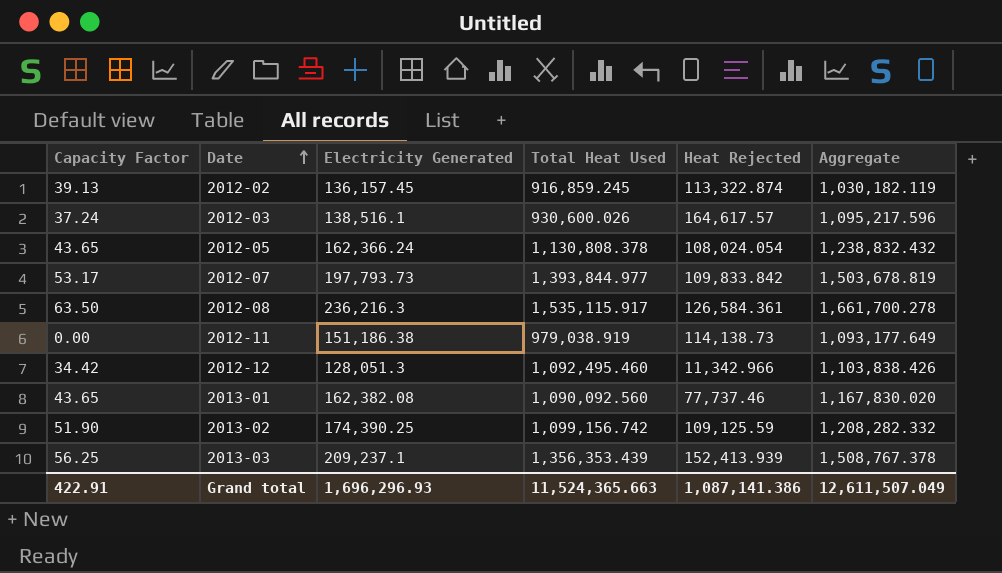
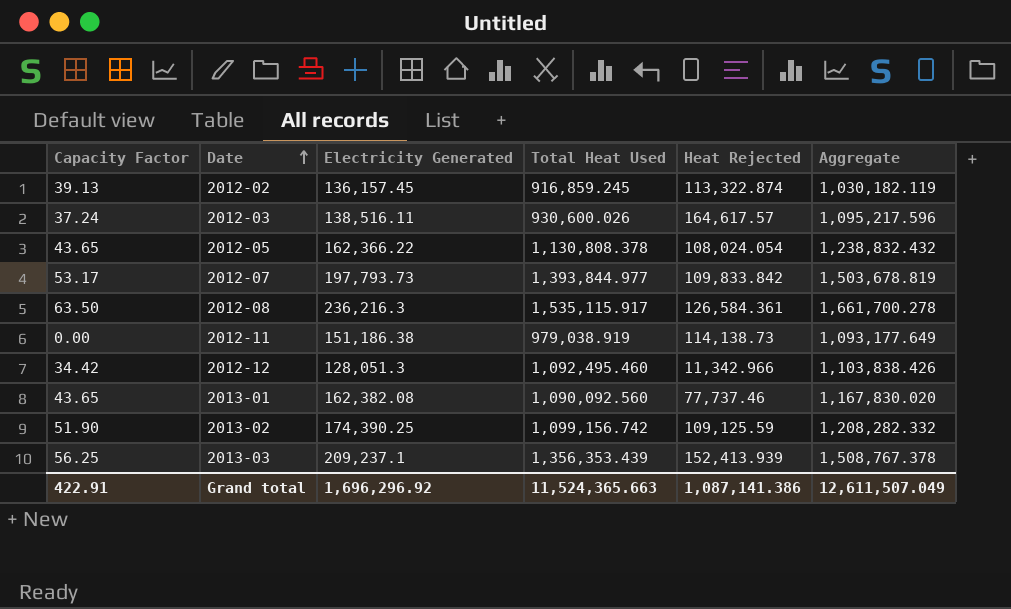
2012-03 | Electricity Generated: 138,516.1 -> 138,516.11
2012-05 | Electricity Generated: 162,366.24 -> 162,366.22
Grand total | Electricity Generated: 1,696,296.93 -> 1,696,296.92

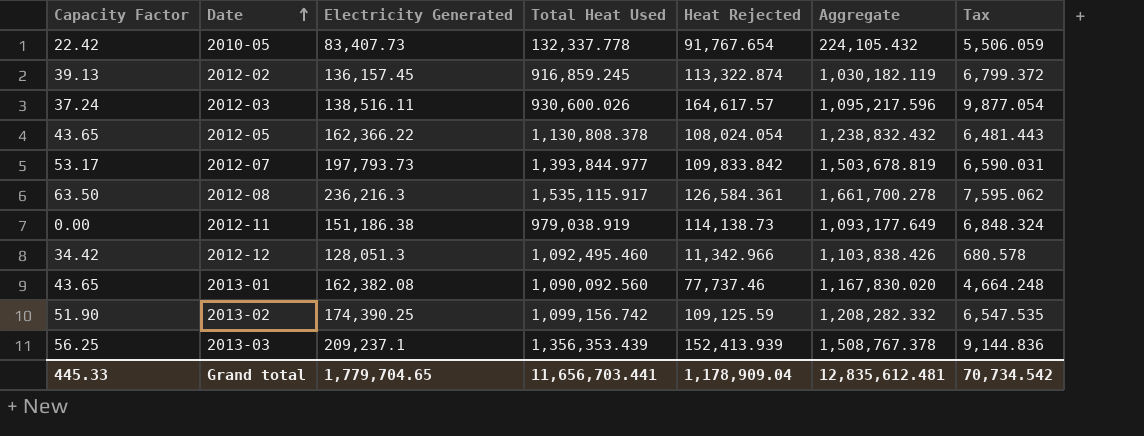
column Tax | formula: none -> [Heat Rejected] * 0.06
row 2010-05: none -> 22.42 | 83,407.73 | 132,337.778 | 91,767.654 | 224,105.432 | 5,506.059
Grand total | Capacity Factor: 422.91 -> 445.33
Grand total | Electricity Generated: 1,696,296.92 -> 1,779,704.65
Grand total | Total Heat Used: 11,524,365.663 -> 11,656,703.441
Grand total | Heat Rejected: 1,087,141.386 -> 1,178,909.04
Grand total | Aggregate: 12,611,507.049 -> 12,835,612.481

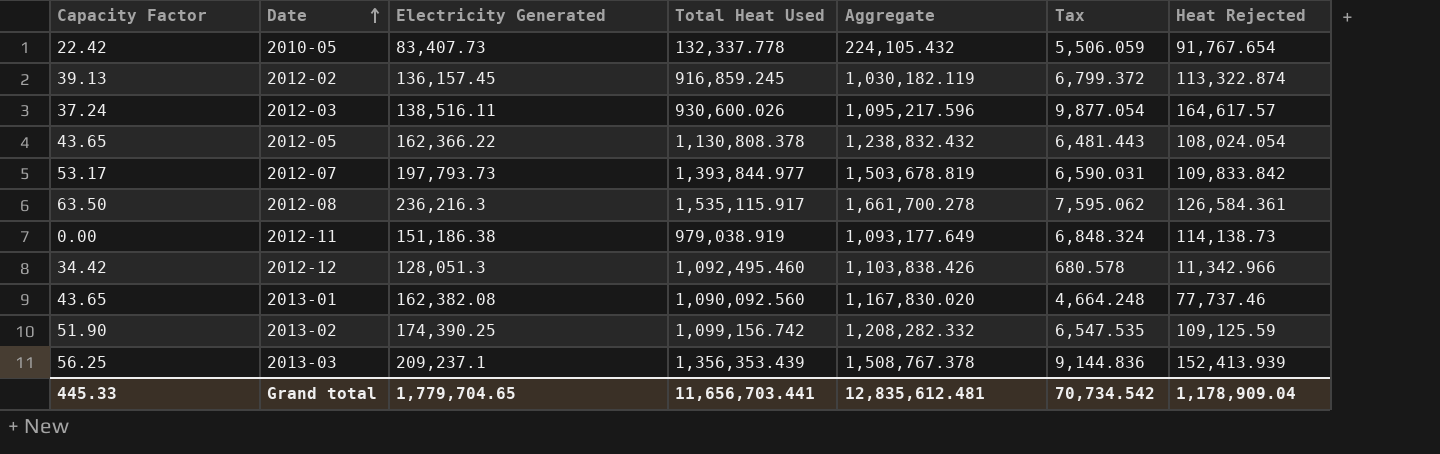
column Heat Rejected | position: 5 -> 7

